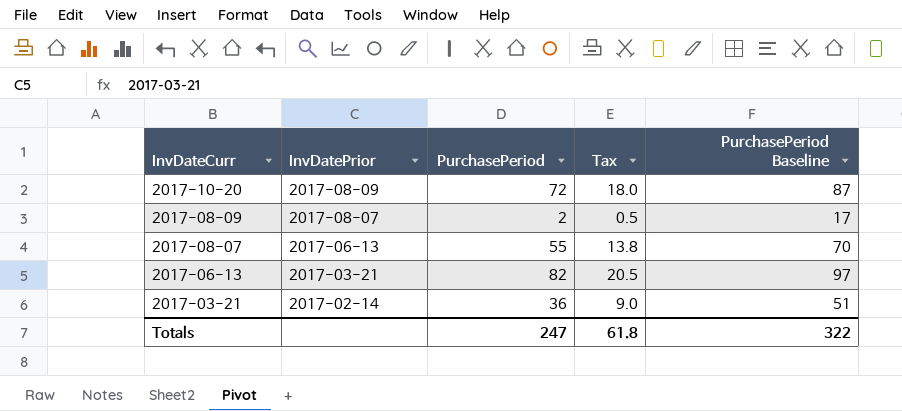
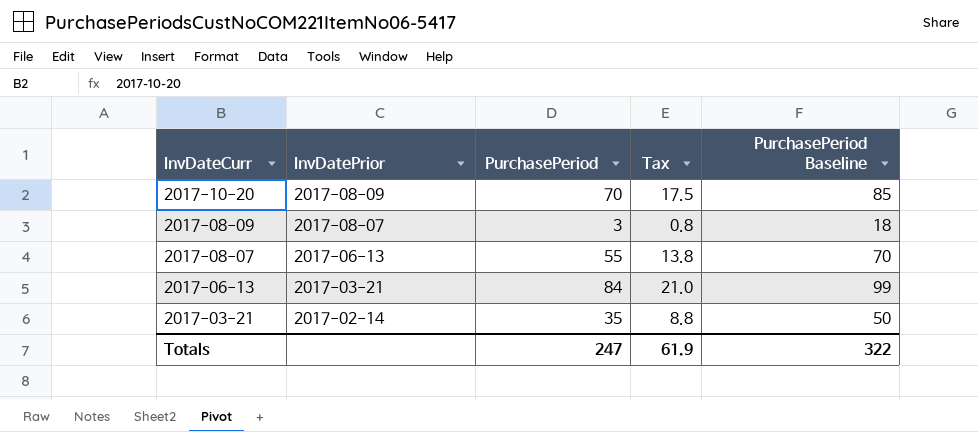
2017-10-20 | PurchasePeriod: 72 -> 70
2017-10-20 | Tax: 18.0 -> 17.5
2017-10-20 | PurchasePeriod Baseline: 87 -> 85
2017-08-09 | PurchasePeriod: 2 -> 3
2017-08-09 | Tax: 0.5 -> 0.8
2017-08-09 | PurchasePeriod Baseline: 17 -> 18
2017-06-13 | PurchasePeriod: 82 -> 84
2017-06-13 | Tax: 20.5 -> 21.0
2017-06-13 | PurchasePeriod Baseline: 97 -> 99
2017-03-21 | PurchasePeriod: 36 -> 35
2017-03-21 | Tax: 9.0 -> 8.8
2017-03-21 | PurchasePeriod Baseline: 51 -> 50
Totals | Tax: 61.8 -> 61.9

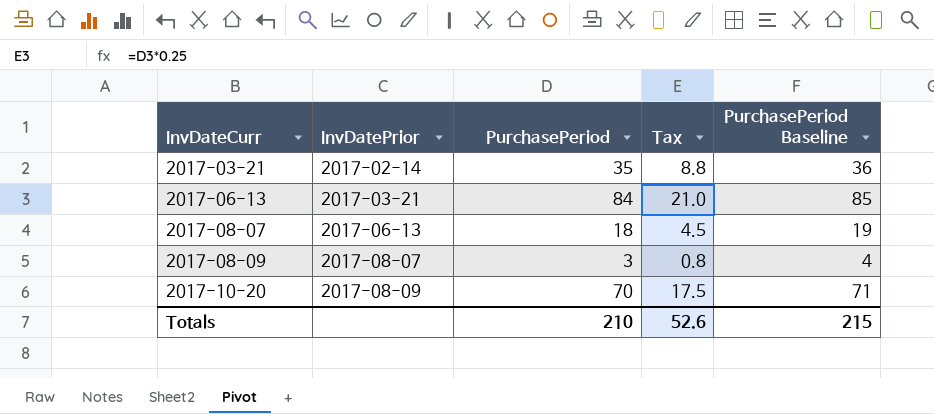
row order: InvDateCurr descending -> InvDateCurr ascending
column PurchasePeriod Baseline | formula: [PurchasePeriod] + 15 -> [PurchasePeriod] + 1
2017-08-07 | PurchasePeriod: 55 -> 18
2017-08-07 | Tax: 13.8 -> 4.5
Totals | PurchasePeriod: 247 -> 210
Totals | Tax: 61.9 -> 52.6
Totals | PurchasePeriod Baseline: 322 -> 215

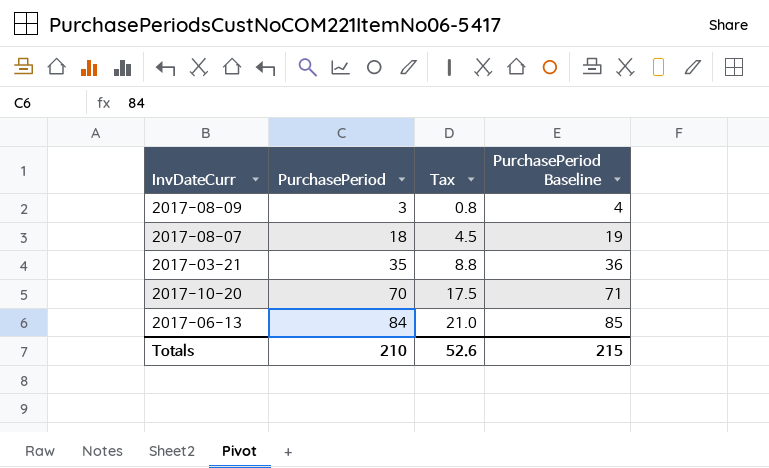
row order: InvDateCurr ascending -> PurchasePeriod ascending
column InvDatePrior | position: 2 -> none

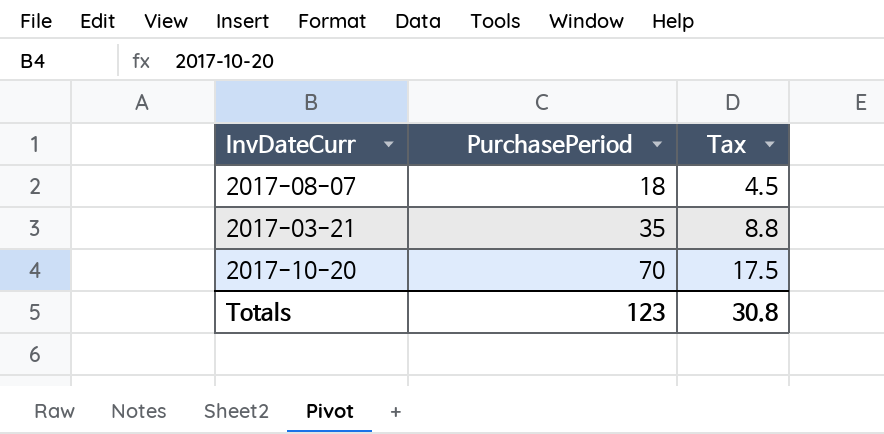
column PurchasePeriod Baseline | formula: [PurchasePeriod] + 1 -> none
row 2017-08-09: 3 | 0.8 | 4 -> none
row 2017-06-13: 84 | 21.0 | 85 -> none
Totals | PurchasePeriod: 210 -> 123
Totals | Tax: 52.6 -> 30.8

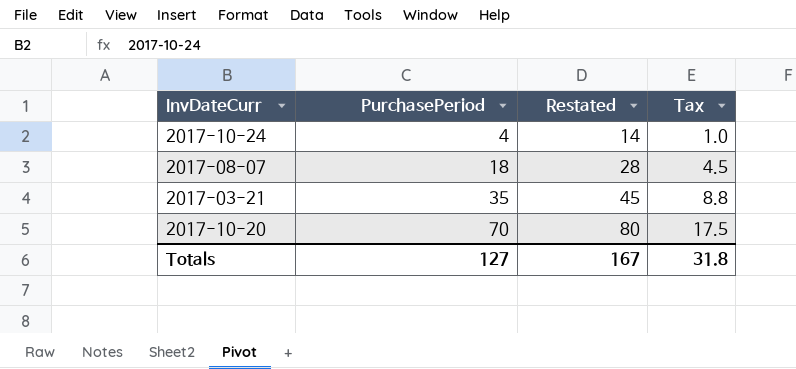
column Restated | formula: none -> [PurchasePeriod] + 10
row 2017-10-24: none -> 4 | 14 | 1.0
Totals | PurchasePeriod: 123 -> 127
Totals | Tax: 30.8 -> 31.8

